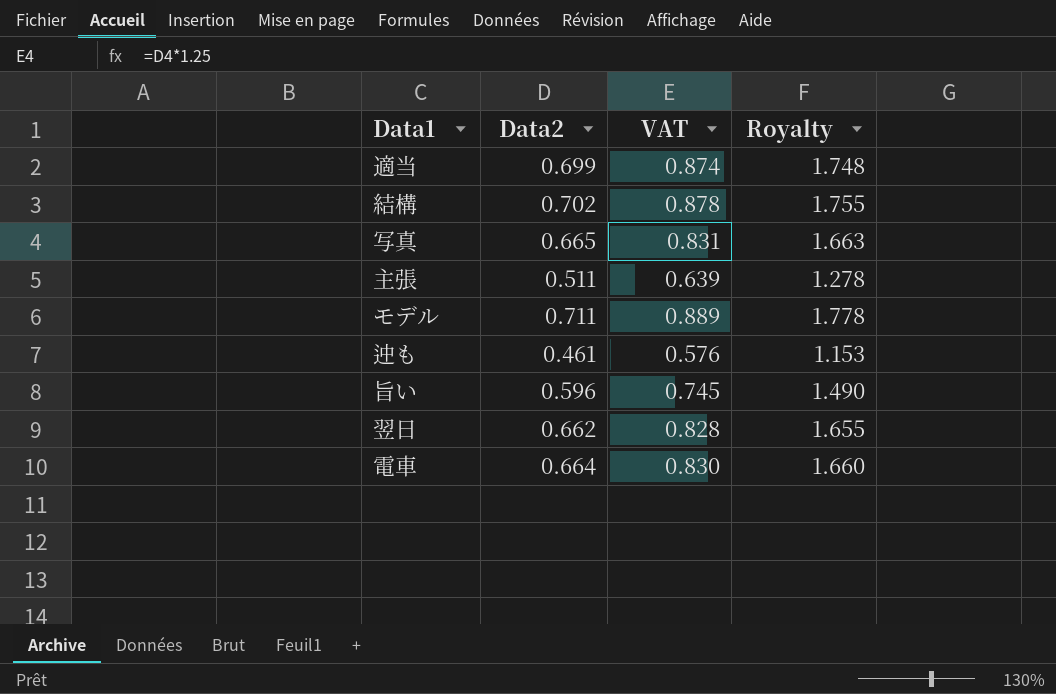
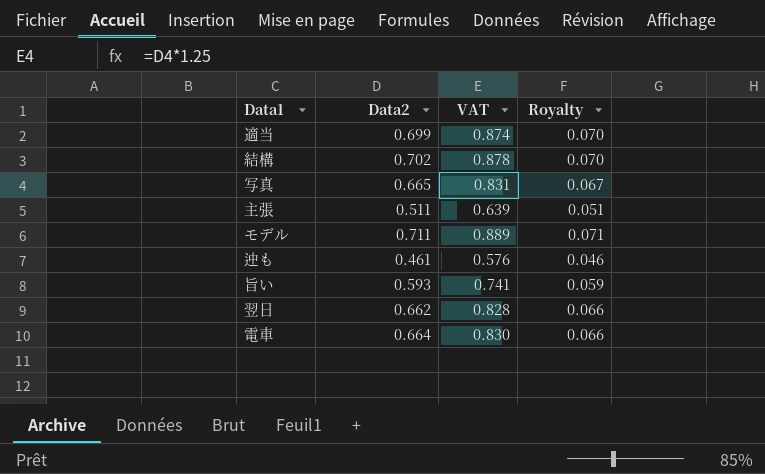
column Royalty | formula: [Data2] * 2.5 -> [Data2] * 0.1
旨い | Data2: 0.596 -> 0.593
旨い | VAT: 0.745 -> 0.741

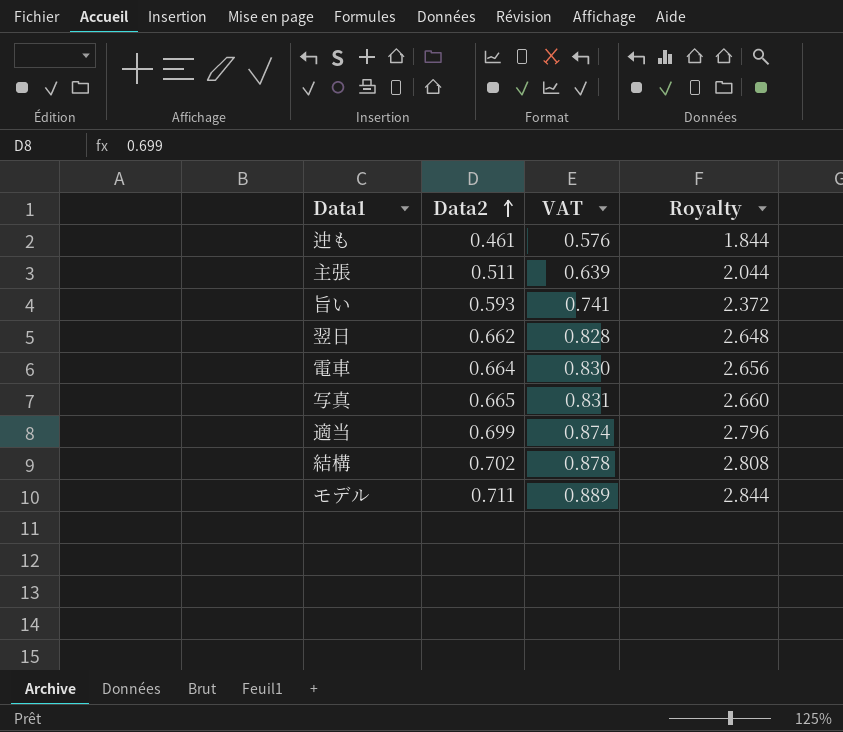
row order: none -> Data2 ascending
column Royalty | formula: [Data2] * 0.1 -> [Data2] * 4

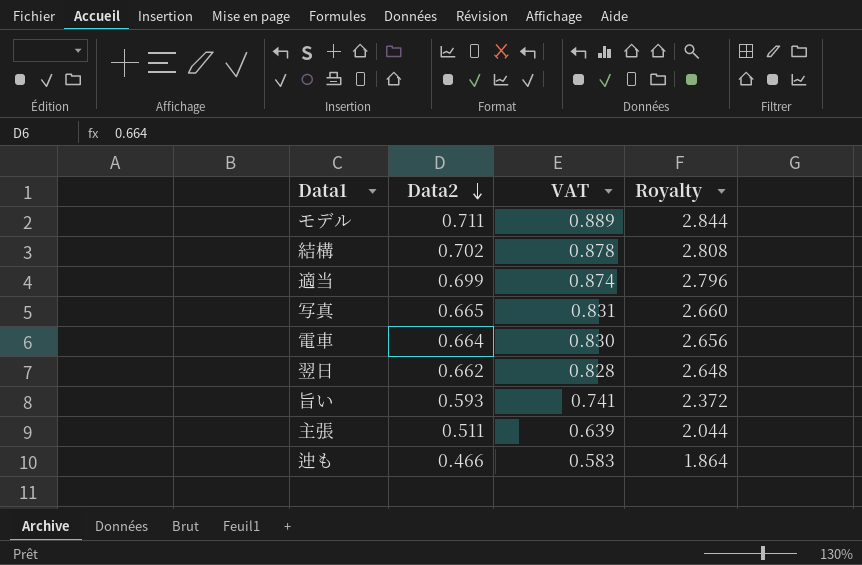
row order: Data2 ascending -> Data2 descending
迚も | Data2: 0.461 -> 0.466
迚も | VAT: 0.576 -> 0.583
迚も | Royalty: 1.844 -> 1.864

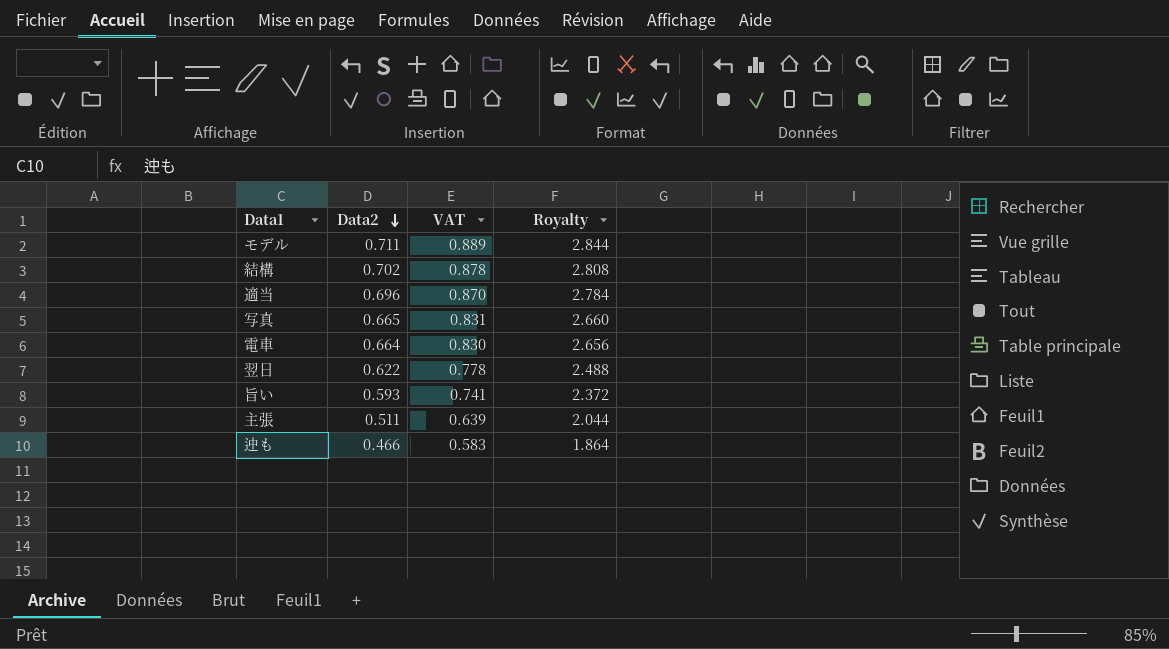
適当 | Data2: 0.699 -> 0.696
適当 | VAT: 0.874 -> 0.870
適当 | Royalty: 2.796 -> 2.784
翌日 | Data2: 0.662 -> 0.622
翌日 | VAT: 0.828 -> 0.778
翌日 | Royalty: 2.648 -> 2.488

